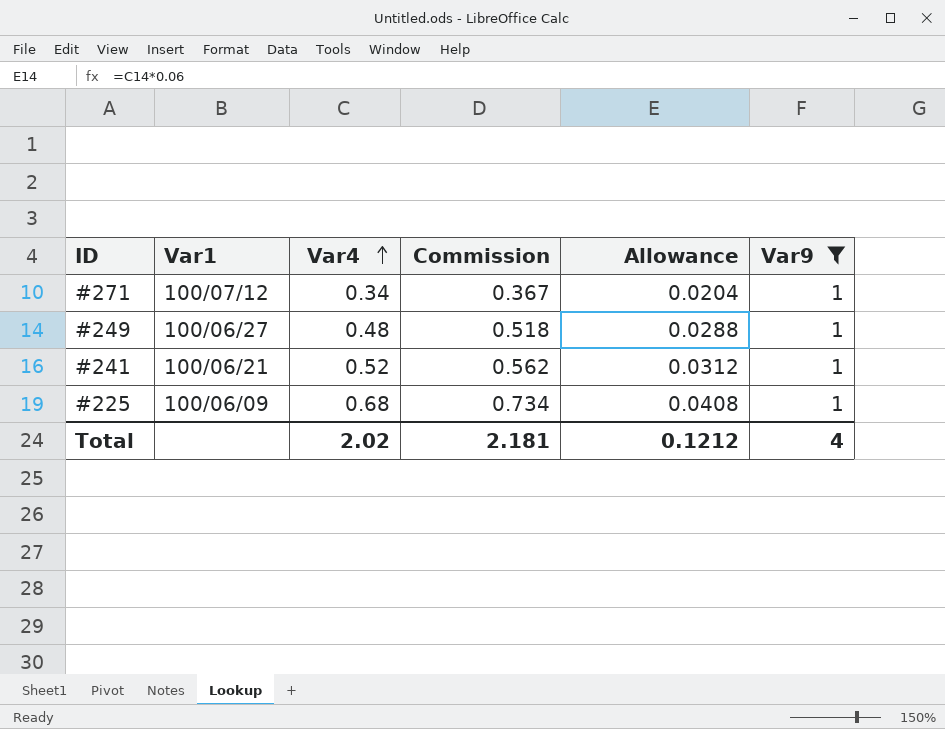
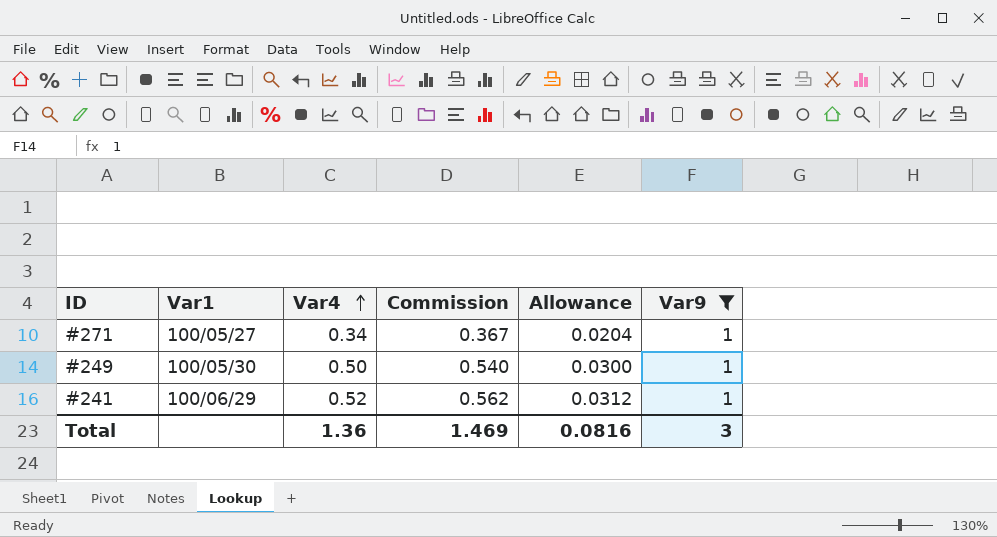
row #225: 100/06/09 | 0.68 | 0.734 | 0.0408 | 1 -> none
#271 | Var1: 100/07/12 -> 100/05/27
#249 | Var1: 100/06/27 -> 100/05/30
#249 | Var4: 0.48 -> 0.50
#249 | Commission: 0.518 -> 0.540
#249 | Allowance: 0.0288 -> 0.0300
#241 | Var1: 100/06/21 -> 100/06/29
Total | Var4: 2.02 -> 1.36
Total | Commission: 2.181 -> 1.469
Total | Allowance: 0.1212 -> 0.0816
Total | Var9: 4 -> 3

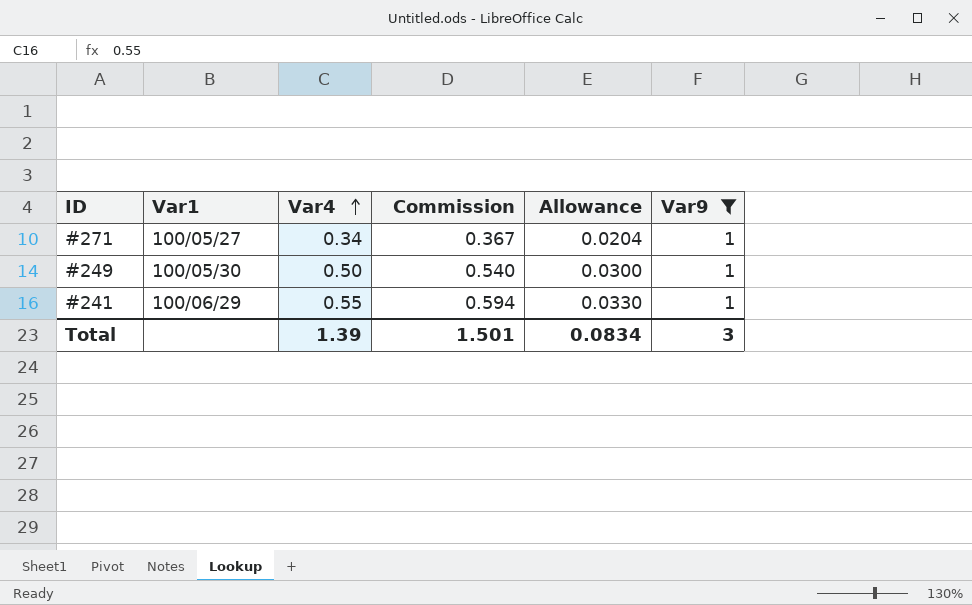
#241 | Var4: 0.52 -> 0.55
#241 | Commission: 0.562 -> 0.594
#241 | Allowance: 0.0312 -> 0.0330
Total | Var4: 1.36 -> 1.39
Total | Commission: 1.469 -> 1.501
Total | Allowance: 0.0816 -> 0.0834

